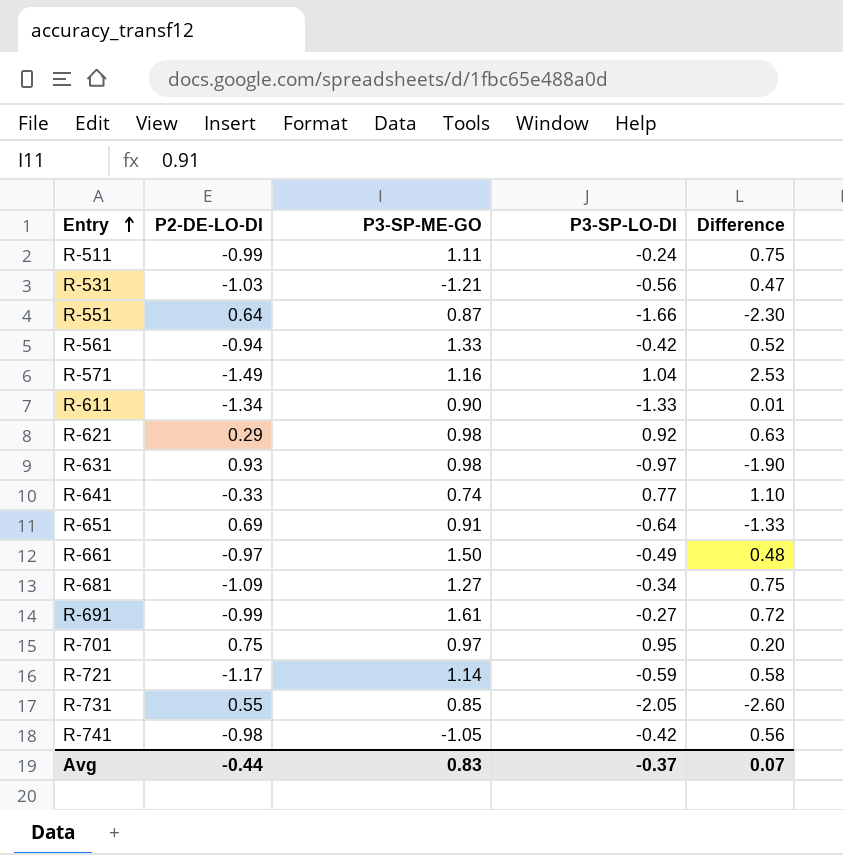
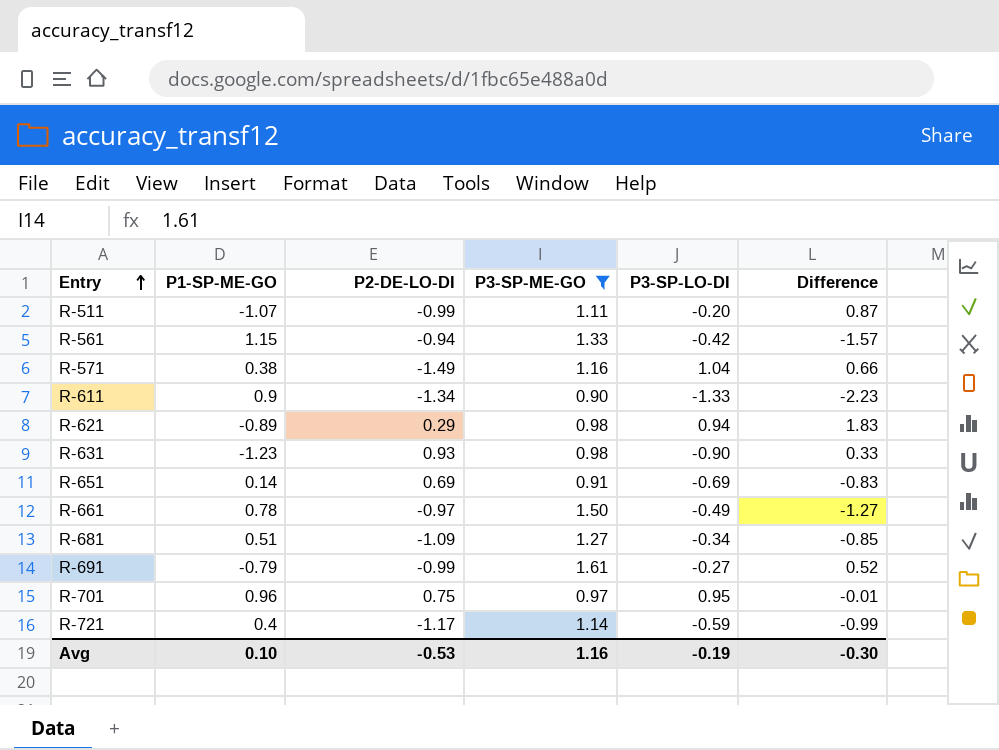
filter: none -> P3-SP-ME-GO >= 0.90
column P1-SP-ME-GO | position: none -> 2
column Difference | formula: [P3-SP-LO-DI] - [P2-DE-LO-DI] -> [P3-SP-LO-DI] - [P1-SP-ME-GO]
R-511 | P3-SP-LO-DI: -0.24 -> -0.20
R-621 | P3-SP-LO-DI: 0.92 -> 0.94
R-631 | P3-SP-LO-DI: -0.97 -> -0.90
R-651 | P3-SP-LO-DI: -0.64 -> -0.69
Avg | P2-DE-LO-DI: -0.44 -> -0.53
Avg | P3-SP-ME-GO: 0.83 -> 1.16
Avg | P3-SP-LO-DI: -0.37 -> -0.19
Avg | Difference: 0.07 -> -0.30

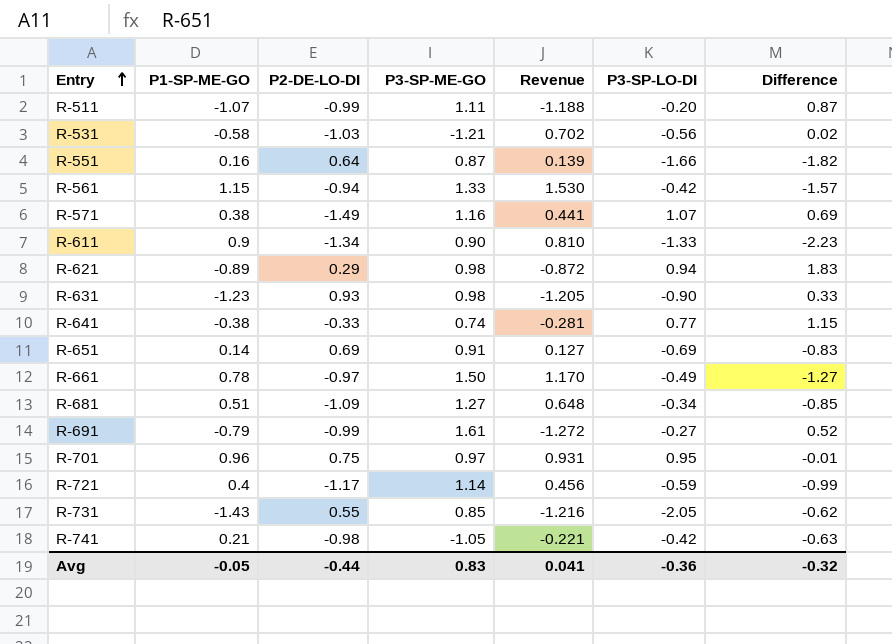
filter: P3-SP-ME-GO >= 0.90 -> none
column Revenue | formula: none -> [P1-SP-ME-GO] * [P3-SP-ME-GO]
R-571 | P3-SP-LO-DI: 1.04 -> 1.07
R-571 | Difference: 0.66 -> 0.69
Avg | P1-SP-ME-GO: 0.10 -> -0.05
Avg | P2-DE-LO-DI: -0.53 -> -0.44
Avg | P3-SP-ME-GO: 1.16 -> 0.83
Avg | P3-SP-LO-DI: -0.19 -> -0.36
Avg | Difference: -0.30 -> -0.32

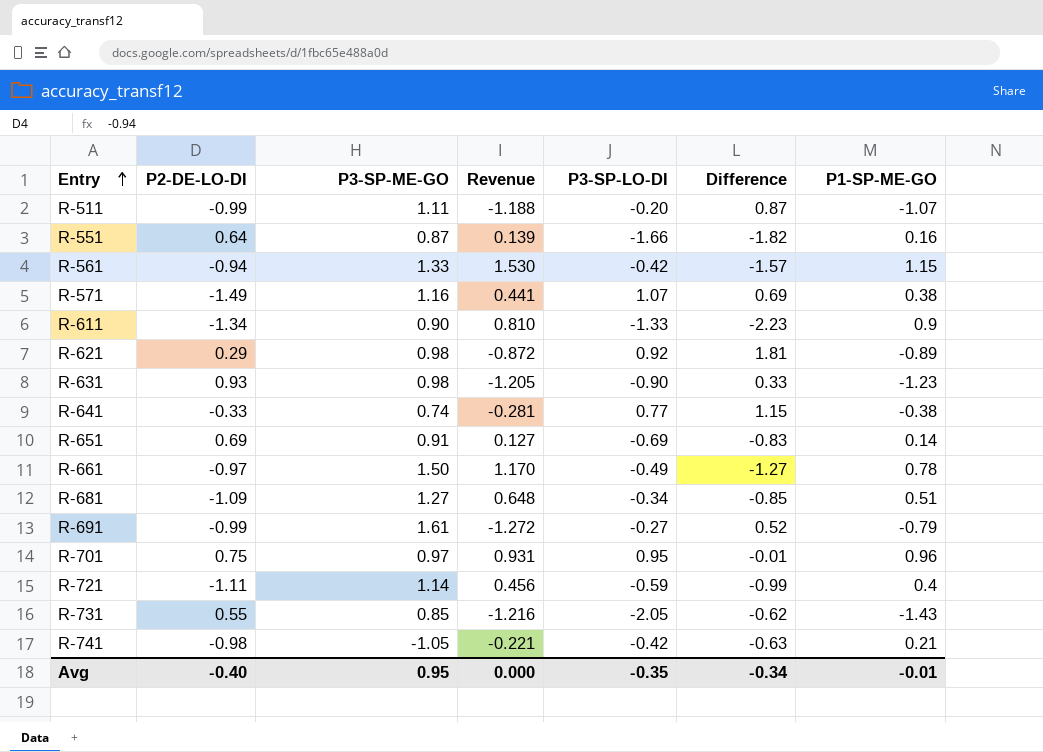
column P1-SP-ME-GO | position: 2 -> 7
row R-531: -0.58 | -1.03 | -1.21 | 0.702 | -0.56 | 0.02 -> none
R-621 | P3-SP-LO-DI: 0.94 -> 0.92
R-621 | Difference: 1.83 -> 1.81
R-721 | P2-DE-LO-DI: -1.17 -> -1.11
Avg | P2-DE-LO-DI: -0.44 -> -0.40
Avg | P3-SP-ME-GO: 0.83 -> 0.95
Avg | Revenue: 0.041 -> 0.000
Avg | P3-SP-LO-DI: -0.36 -> -0.35
Avg | Difference: -0.32 -> -0.34
Avg | P1-SP-ME-GO: -0.05 -> -0.01

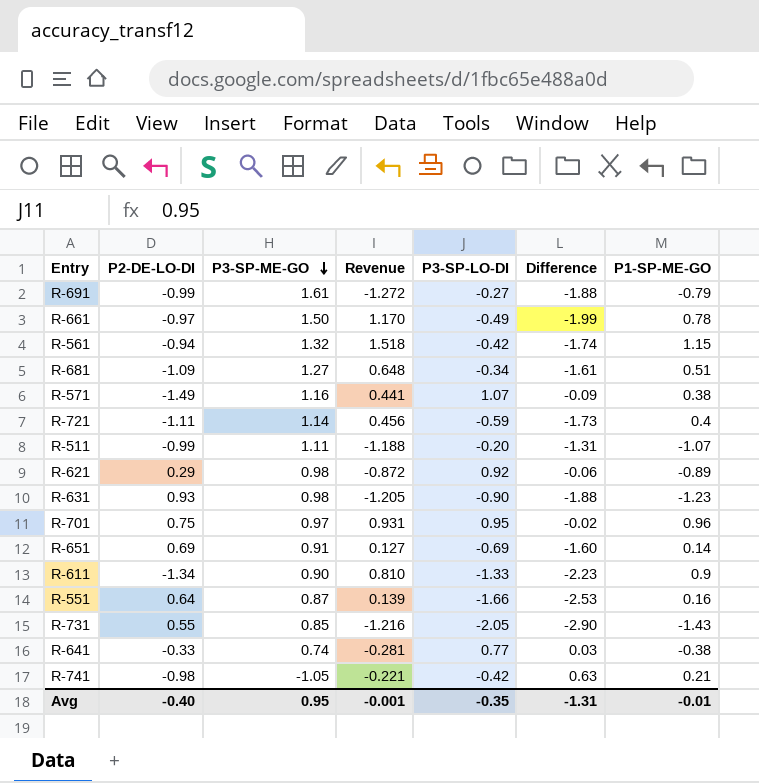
row order: Entry ascending -> P3-SP-ME-GO descending
column Difference | formula: [P3-SP-LO-DI] - [P1-SP-ME-GO] -> [P3-SP-LO-DI] - [P3-SP-ME-GO]
R-561 | P3-SP-ME-GO: 1.33 -> 1.32
R-561 | Revenue: 1.530 -> 1.518
Avg | Revenue: 0.000 -> -0.001
Avg | Difference: -0.34 -> -1.31

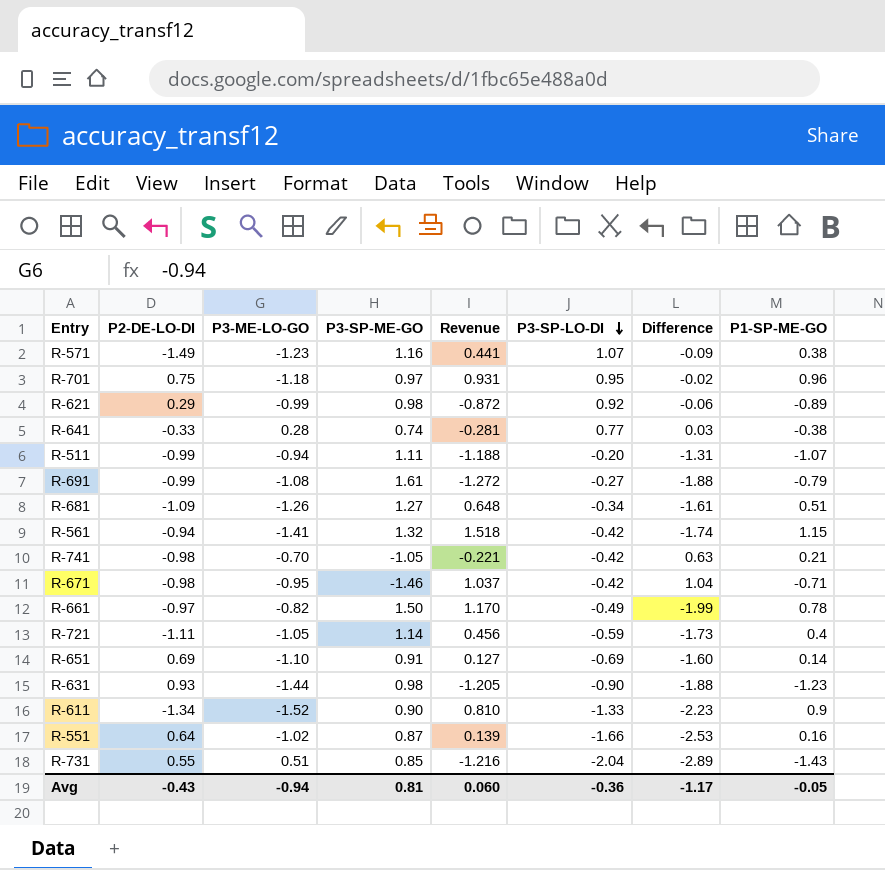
row order: P3-SP-ME-GO descending -> P3-SP-LO-DI descending
column P3-ME-LO-GO | position: none -> 3
row R-671: none -> -0.98 | -0.95 | -1.46 | 1.037 | -0.42 | 1.04 | -0.71
R-731 | P3-SP-LO-DI: -2.05 -> -2.04
R-731 | Difference: -2.90 -> -2.89
Avg | P2-DE-LO-DI: -0.40 -> -0.43
Avg | P3-SP-ME-GO: 0.95 -> 0.81
Avg | Revenue: -0.001 -> 0.060
Avg | P3-SP-LO-DI: -0.35 -> -0.36
Avg | Difference: -1.31 -> -1.17
Avg | P1-SP-ME-GO: -0.01 -> -0.05

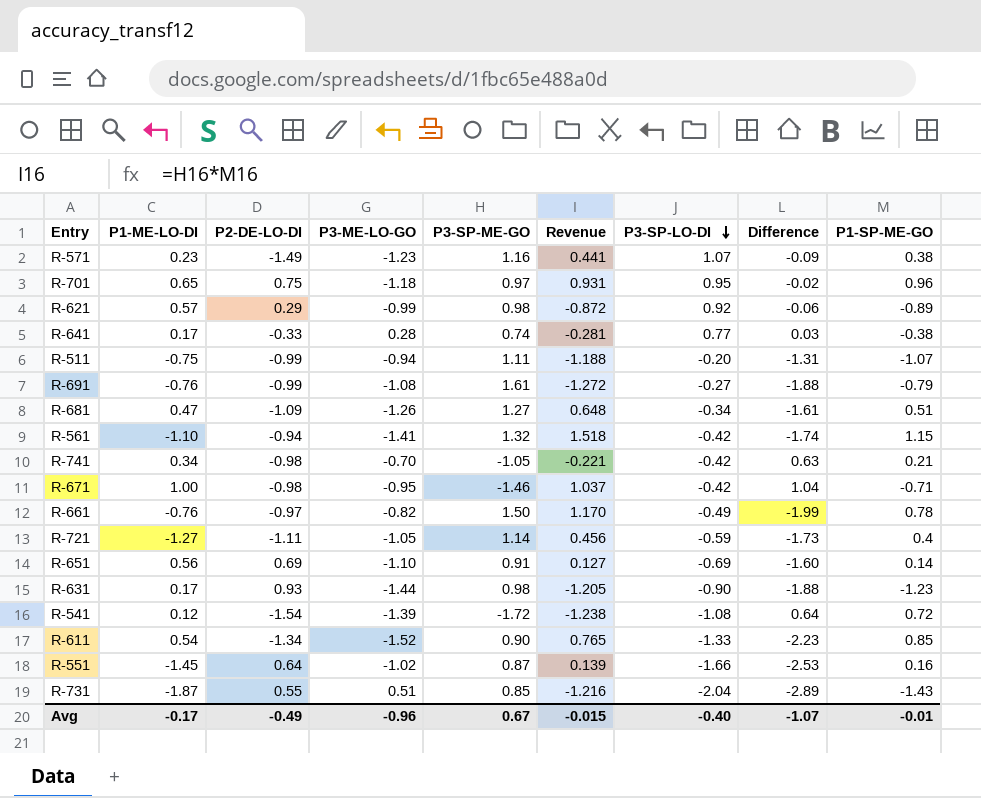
column P1-ME-LO-DI | position: none -> 2
row R-541: none -> 0.12 | -1.54 | -1.39 | -1.72 | -1.238 | -1.08 | 0.64 | 0.72
R-611 | Revenue: 0.810 -> 0.765
R-611 | P1-SP-ME-GO: 0.9 -> 0.85
Avg | P2-DE-LO-DI: -0.43 -> -0.49
Avg | P3-ME-LO-GO: -0.94 -> -0.96
Avg | P3-SP-ME-GO: 0.81 -> 0.67
Avg | Revenue: 0.060 -> -0.015
Avg | P3-SP-LO-DI: -0.36 -> -0.40
Avg | Difference: -1.17 -> -1.07
Avg | P1-SP-ME-GO: -0.05 -> -0.01

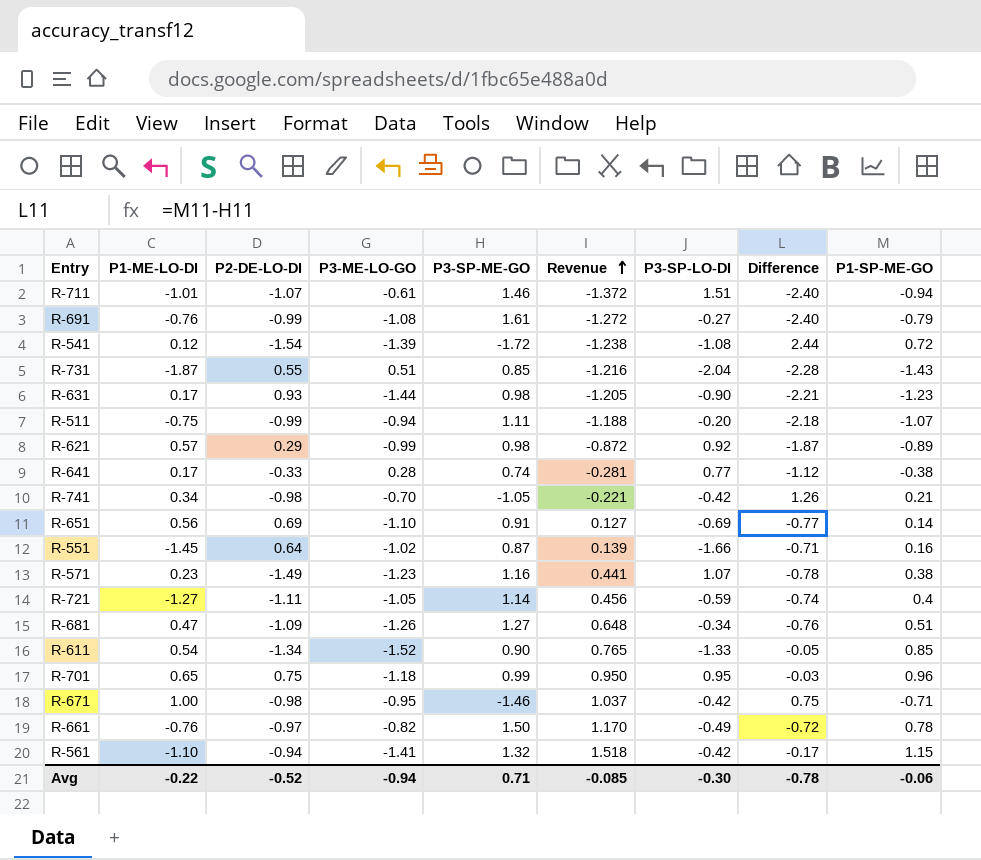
row order: P3-SP-LO-DI descending -> Revenue ascending
column Difference | formula: [P3-SP-LO-DI] - [P3-SP-ME-GO] -> [P1-SP-ME-GO] - [P3-SP-ME-GO]
row R-711: none -> -1.01 | -1.07 | -0.61 | 1.46 | -1.372 | 1.51 | -2.40 | -0.94
R-701 | P3-SP-ME-GO: 0.97 -> 0.99
R-701 | Revenue: 0.931 -> 0.950
Avg | P1-ME-LO-DI: -0.17 -> -0.22
Avg | P2-DE-LO-DI: -0.49 -> -0.52
Avg | P3-ME-LO-GO: -0.96 -> -0.94
Avg | P3-SP-ME-GO: 0.67 -> 0.71
Avg | Revenue: -0.015 -> -0.085
Avg | P3-SP-LO-DI: -0.40 -> -0.30
Avg | Difference: -1.07 -> -0.78
Avg | P1-SP-ME-GO: -0.01 -> -0.06

